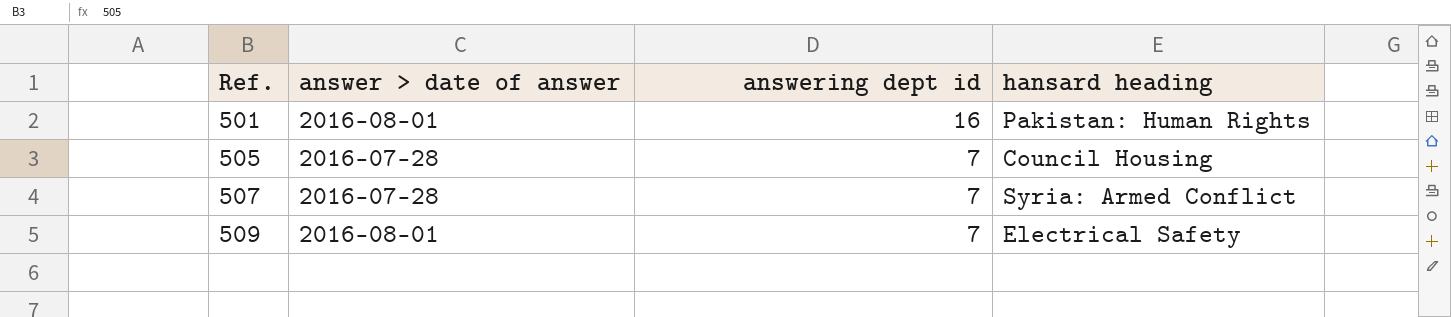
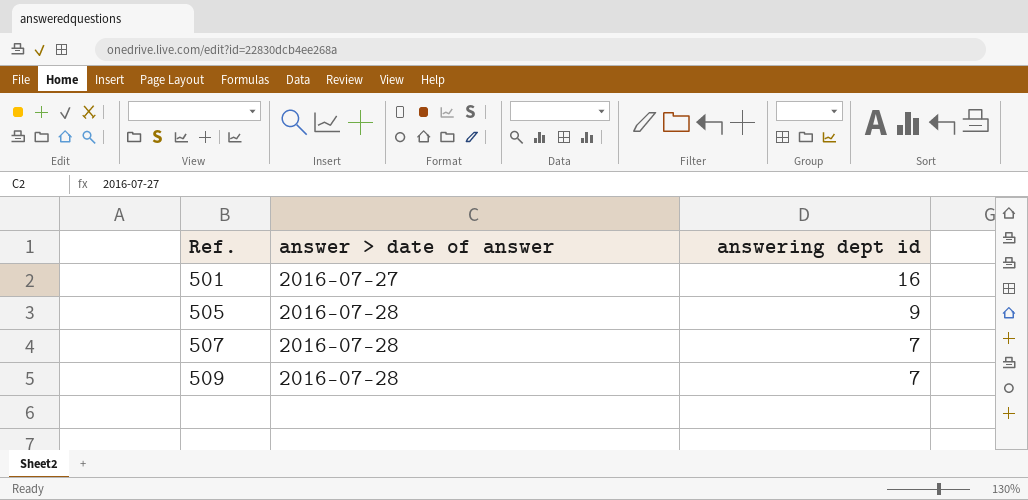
column hansard heading | position: 4 -> none
501 | answer > date of answer: 2016-08-01 -> 2016-07-27
505 | answering dept id: 7 -> 9
509 | answer > date of answer: 2016-08-01 -> 2016-07-28

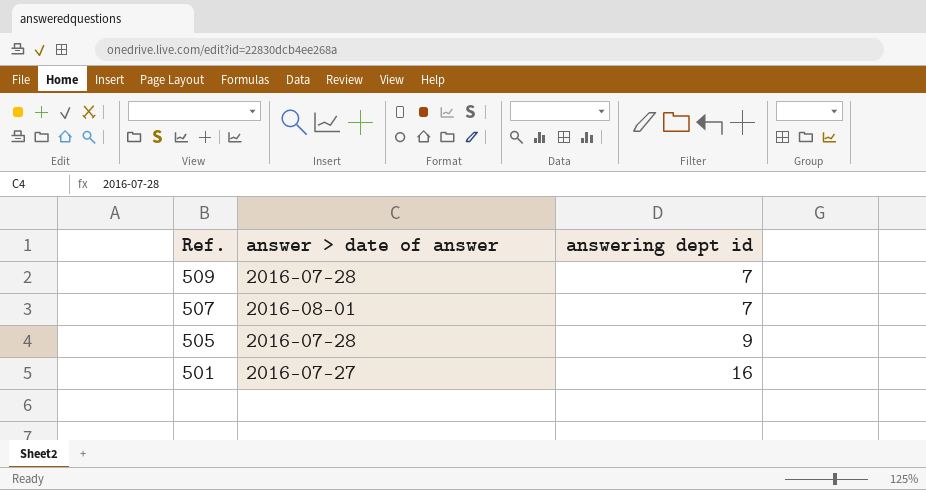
row order: Ref. ascending -> Ref. descending
507 | answer > date of answer: 2016-07-28 -> 2016-08-01

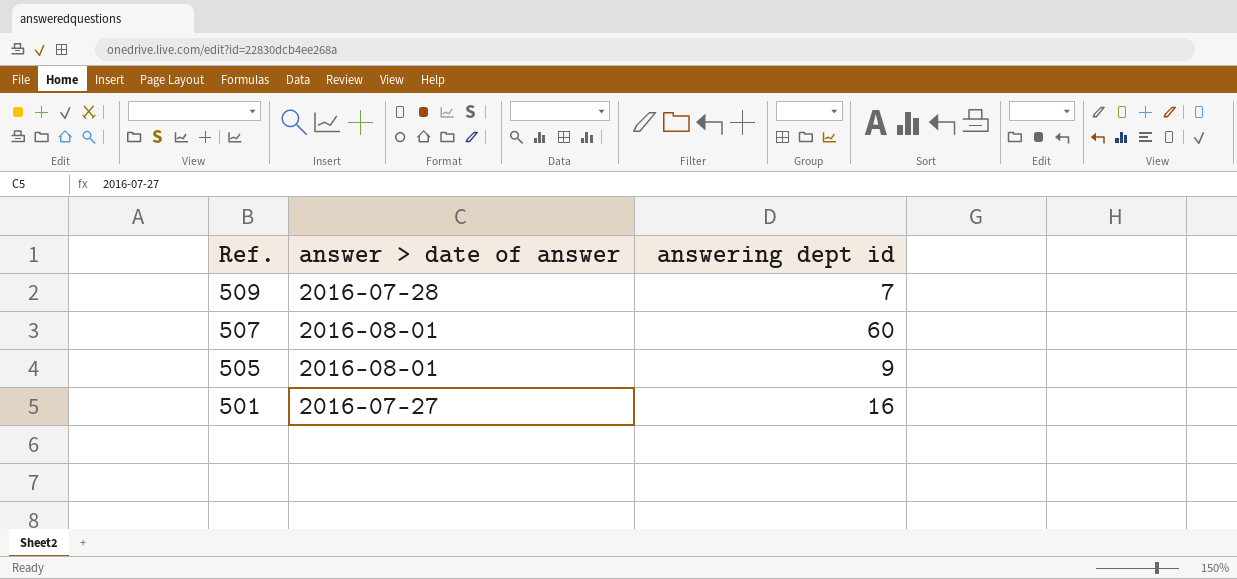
507 | answering dept id: 7 -> 60
505 | answer > date of answer: 2016-07-28 -> 2016-08-01

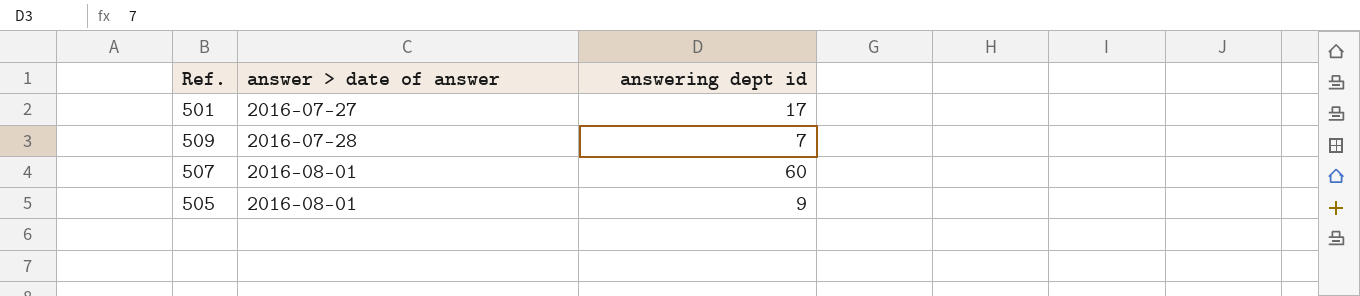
row order: Ref. descending -> answer > date of answer ascending
501 | answering dept id: 16 -> 17

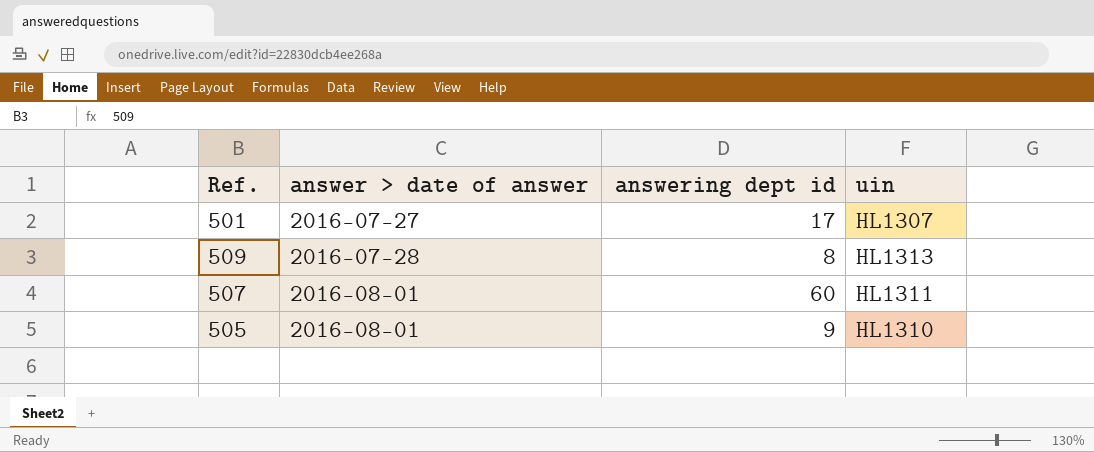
column uin | position: none -> 4
509 | answering dept id: 7 -> 8

